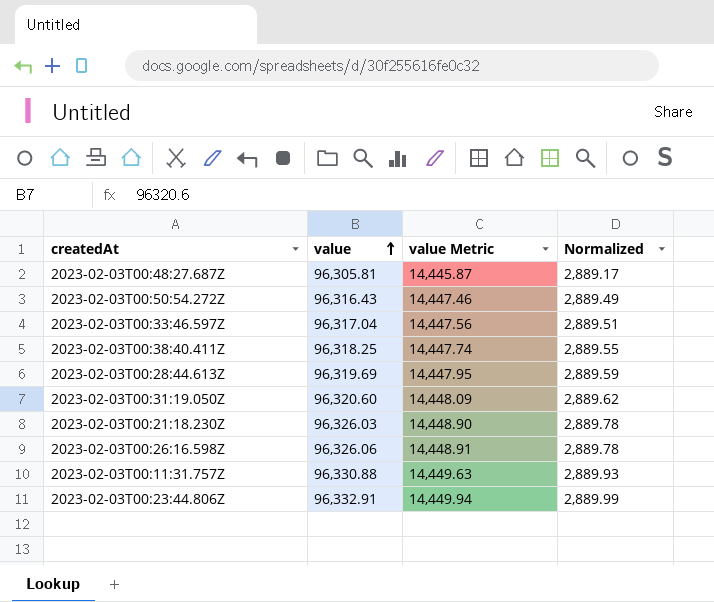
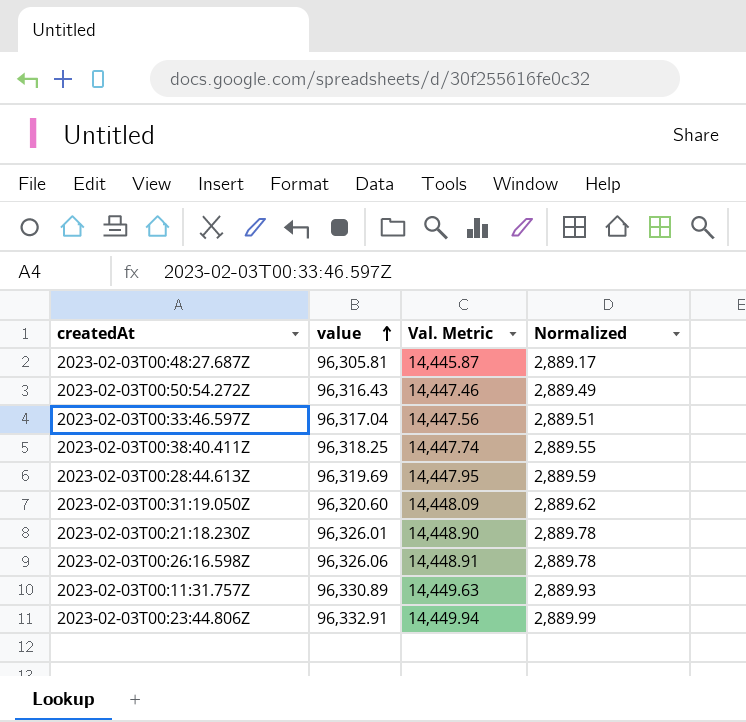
column name: value Metric -> Val. Metric
2023-02-03T00:21:18.230Z | value: 96,326.03 -> 96,326.01
2023-02-03T00:11:31.757Z | value: 96,330.88 -> 96,330.89

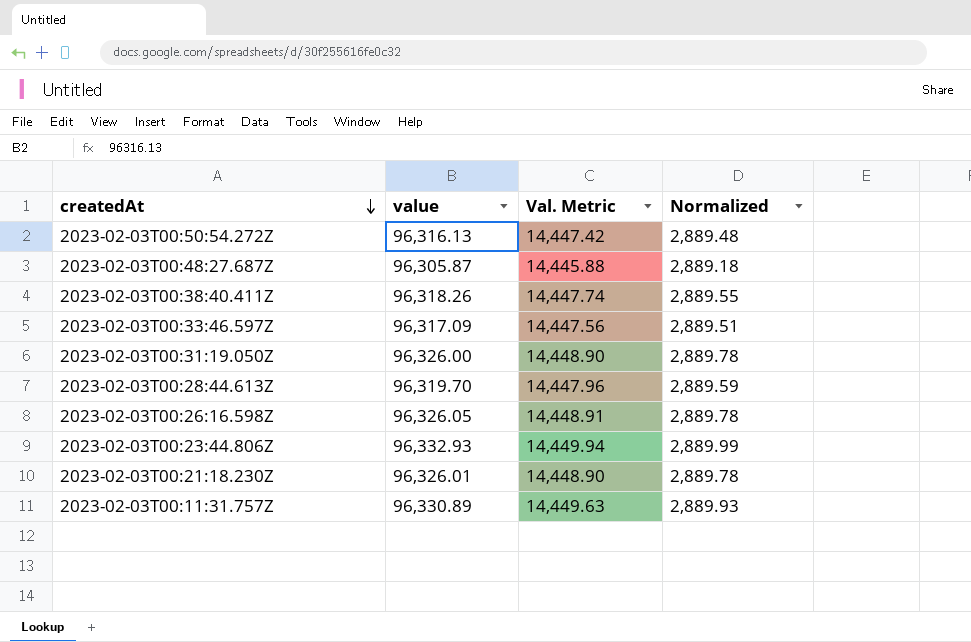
row order: value ascending -> createdAt descending
2023-02-03T00:50:54.272Z | value: 96,316.43 -> 96,316.13
2023-02-03T00:50:54.272Z | Val. Metric: 14,447.46 -> 14,447.42
2023-02-03T00:50:54.272Z | Normalized: 2,889.49 -> 2,889.48
2023-02-03T00:48:27.687Z | value: 96,305.81 -> 96,305.87
2023-02-03T00:48:27.687Z | Val. Metric: 14,445.87 -> 14,445.88
2023-02-03T00:48:27.687Z | Normalized: 2,889.17 -> 2,889.18
2023-02-03T00:38:40.411Z | value: 96,318.25 -> 96,318.26
2023-02-03T00:33:46.597Z | value: 96,317.04 -> 96,317.09
2023-02-03T00:31:19.050Z | value: 96,320.60 -> 96,326.00
2023-02-03T00:31:19.050Z | Val. Metric: 14,448.09 -> 14,448.90
2023-02-03T00:31:19.050Z | Normalized: 2,889.62 -> 2,889.78
2023-02-03T00:28:44.613Z | value: 96,319.69 -> 96,319.70
2023-02-03T00:28:44.613Z | Val. Metric: 14,447.95 -> 14,447.96
2023-02-03T00:26:16.598Z | value: 96,326.06 -> 96,326.05
2023-02-03T00:23:44.806Z | value: 96,332.91 -> 96,332.93

